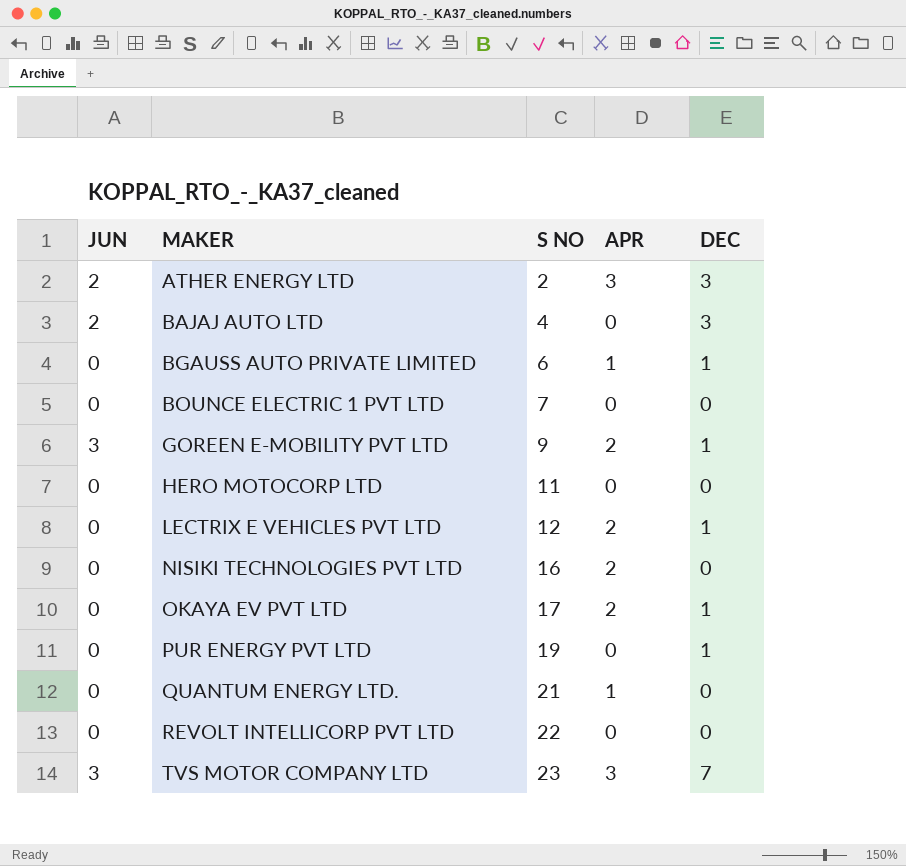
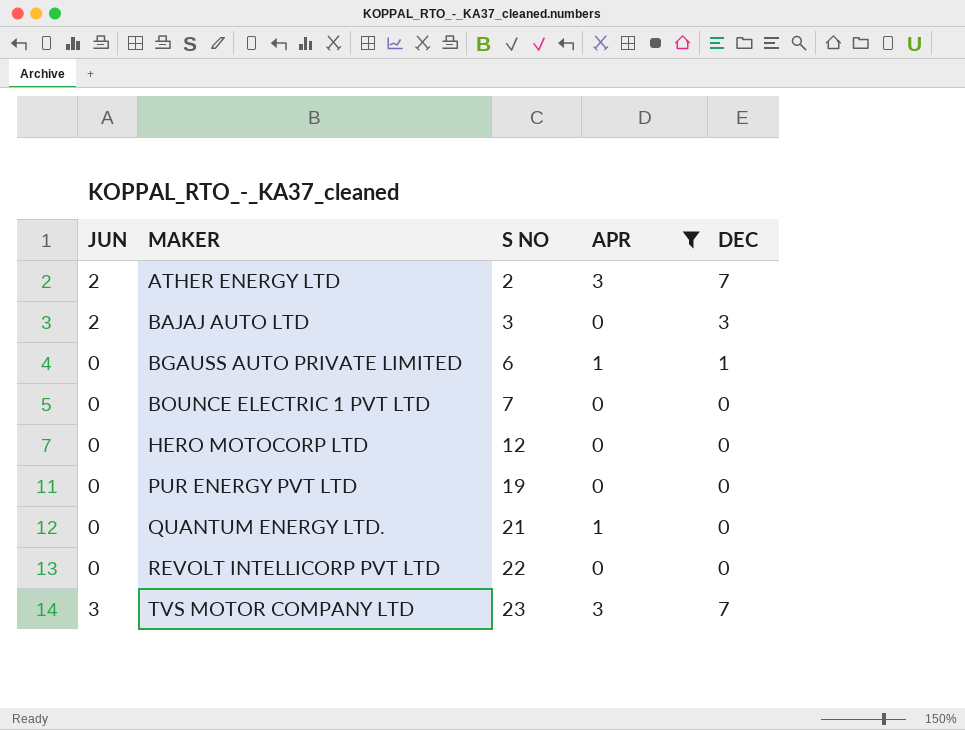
filter: none -> APR != 2
ATHER ENERGY LTD | DEC: 3 -> 7
BAJAJ AUTO LTD | S NO: 4 -> 3
HERO MOTOCORP LTD | S NO: 11 -> 12
PUR ENERGY PVT LTD | DEC: 1 -> 0

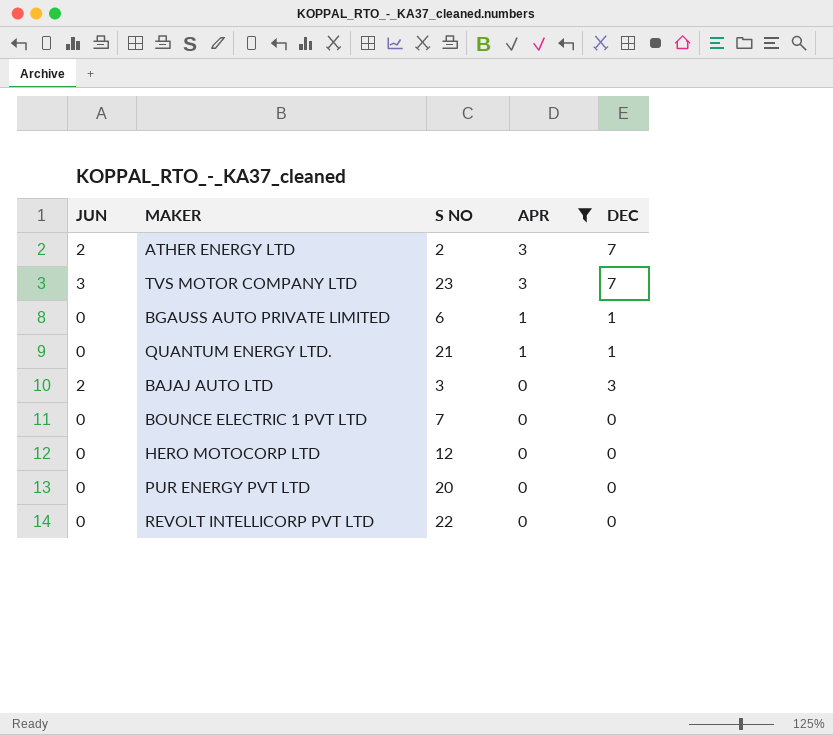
row order: MAKER ascending -> APR descending
QUANTUM ENERGY LTD. | DEC: 0 -> 1
PUR ENERGY PVT LTD | S NO: 19 -> 20

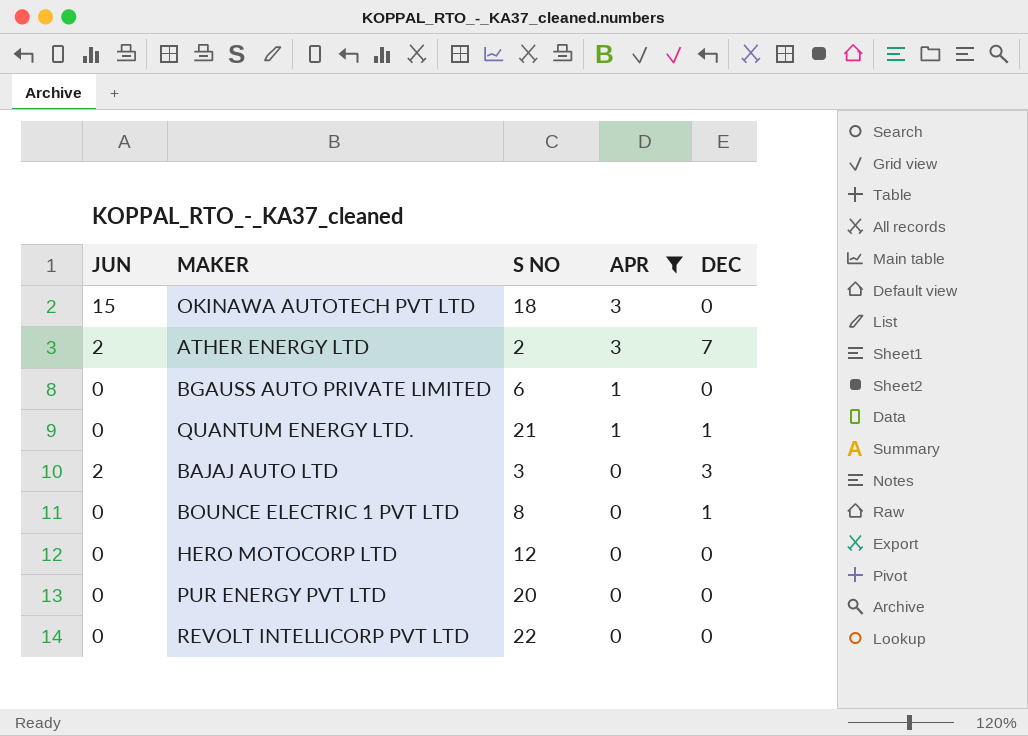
row TVS MOTOR COMPANY LTD: 3 | 23 | 3 | 7 -> none
row OKINAWA AUTOTECH PVT LTD: none -> 15 | 18 | 3 | 0
BGAUSS AUTO PRIVATE LIMITED | DEC: 1 -> 0
BOUNCE ELECTRIC 1 PVT LTD | S NO: 7 -> 8
BOUNCE ELECTRIC 1 PVT LTD | DEC: 0 -> 1

